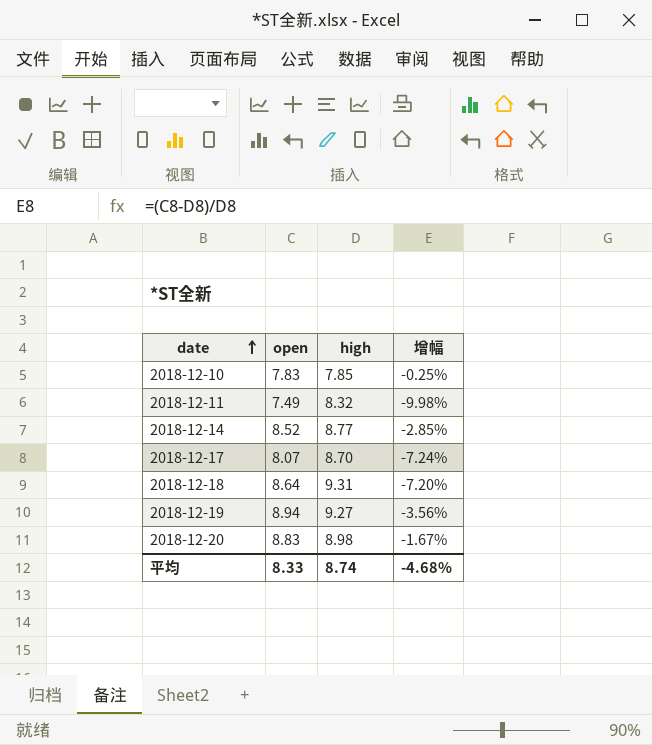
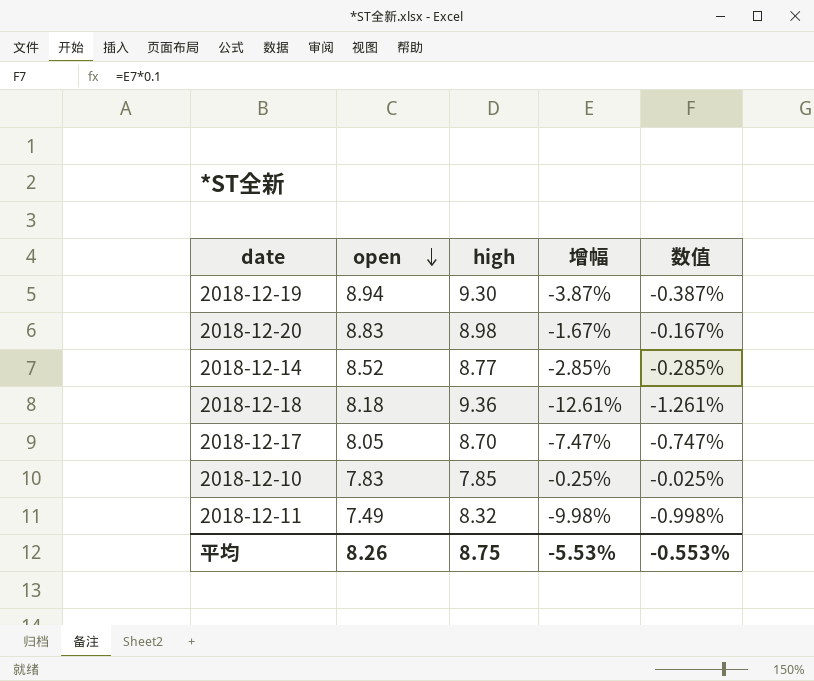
row order: date ascending -> open descending
column 数值 | formula: none -> [增幅] * 0.1
2018-12-19 | high: 9.27 -> 9.30
2018-12-19 | 增幅: -3.56% -> -3.87%
2018-12-18 | open: 8.64 -> 8.18
2018-12-18 | high: 9.31 -> 9.36
2018-12-18 | 增幅: -7.20% -> -12.61%
2018-12-17 | open: 8.07 -> 8.05
2018-12-17 | 增幅: -7.24% -> -7.47%
平均 | open: 8.33 -> 8.26
平均 | high: 8.74 -> 8.75
平均 | 增幅: -4.68% -> -5.53%

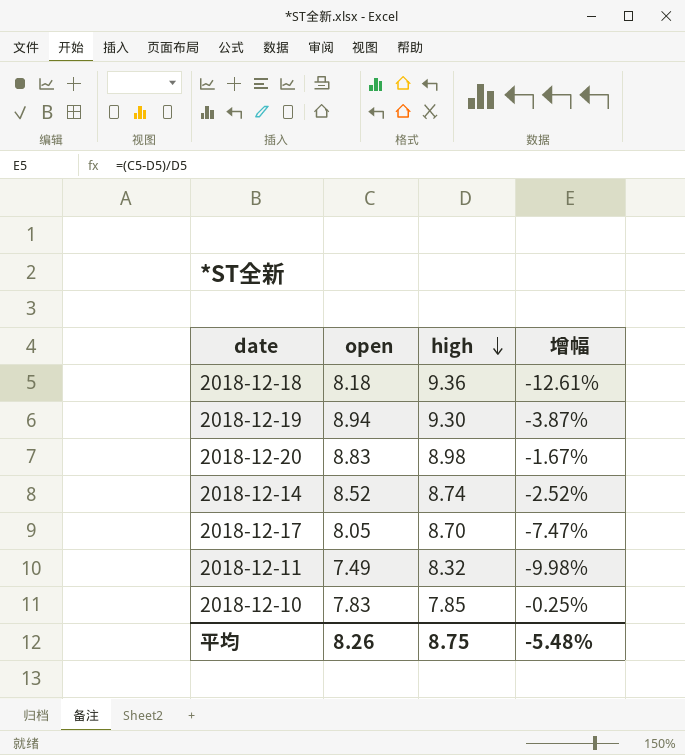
row order: open descending -> high descending
column 数值 | formula: [增幅] * 0.1 -> none
2018-12-14 | high: 8.77 -> 8.74
2018-12-14 | 增幅: -2.85% -> -2.52%
平均 | 增幅: -5.53% -> -5.48%

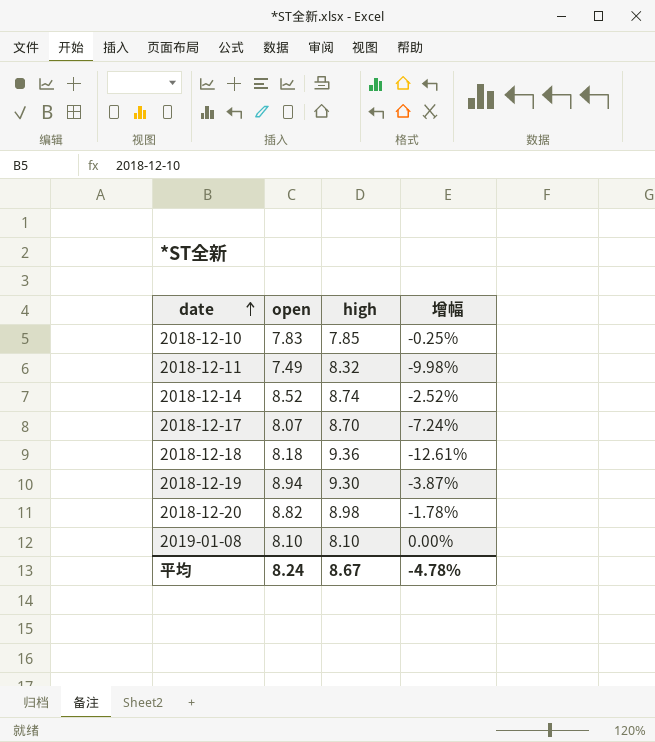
row order: high descending -> date ascending
2018-12-17 | open: 8.05 -> 8.07
2018-12-17 | 增幅: -7.47% -> -7.24%
2018-12-20 | open: 8.83 -> 8.82
2018-12-20 | 增幅: -1.67% -> -1.78%
row 2019-01-08: none -> 8.10 | 8.10 | 0.00%
平均 | open: 8.26 -> 8.24
平均 | high: 8.75 -> 8.67
平均 | 增幅: -5.48% -> -4.78%

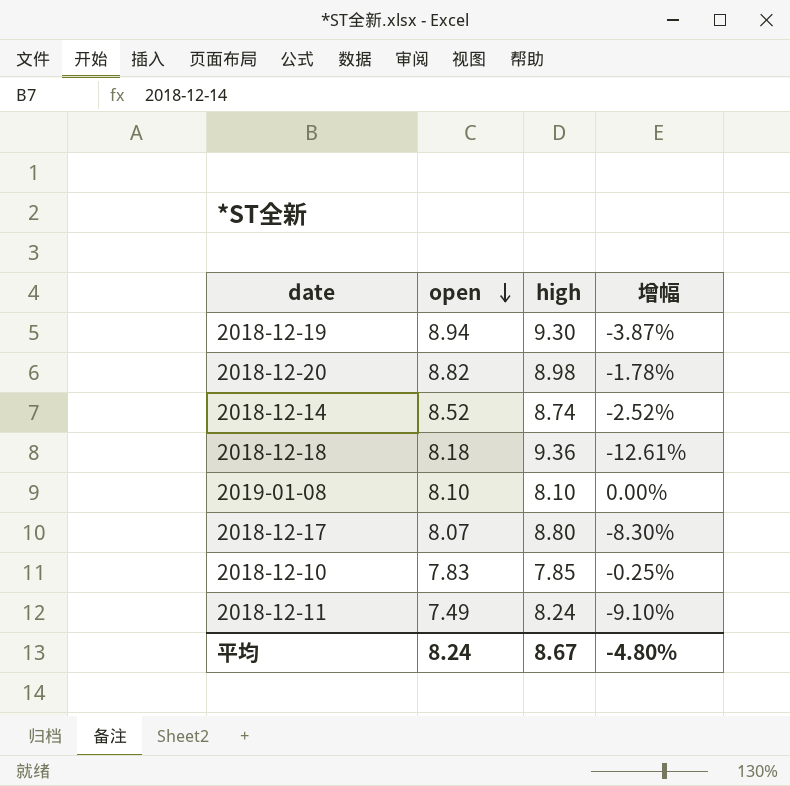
row order: date ascending -> open descending
2018-12-17 | high: 8.70 -> 8.80
2018-12-17 | 增幅: -7.24% -> -8.30%
2018-12-11 | high: 8.32 -> 8.24
2018-12-11 | 增幅: -9.98% -> -9.10%
平均 | 增幅: -4.78% -> -4.80%

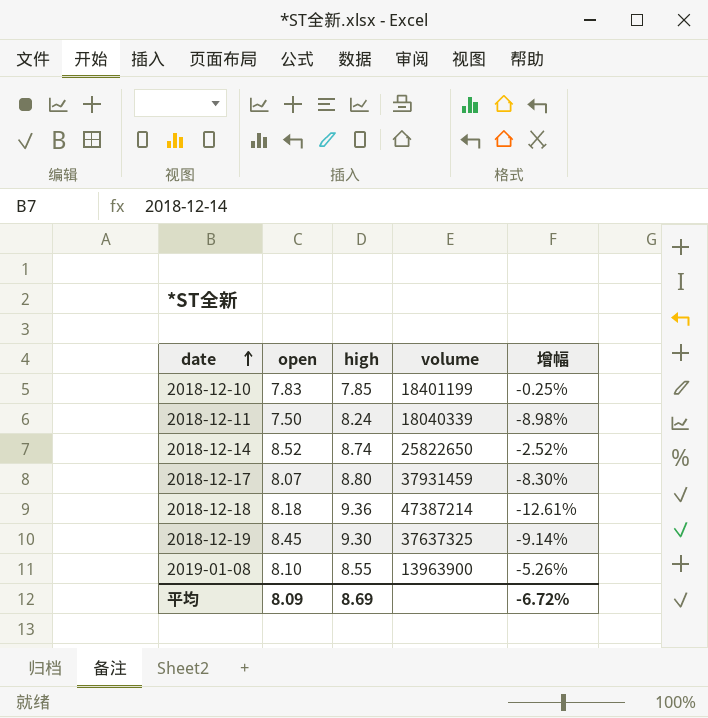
row order: open descending -> date ascending
column volume | position: none -> 4
row 2018-12-20: 8.82 | 8.98 | -1.78% -> none
2018-12-11 | open: 7.49 -> 7.50
2018-12-11 | 增幅: -9.10% -> -8.98%
2018-12-19 | open: 8.94 -> 8.45
2018-12-19 | 增幅: -3.87% -> -9.14%
2019-01-08 | high: 8.10 -> 8.55
2019-01-08 | 增幅: 0.00% -> -5.26%
平均 | open: 8.24 -> 8.09
平均 | high: 8.67 -> 8.69
平均 | 增幅: -4.80% -> -6.72%

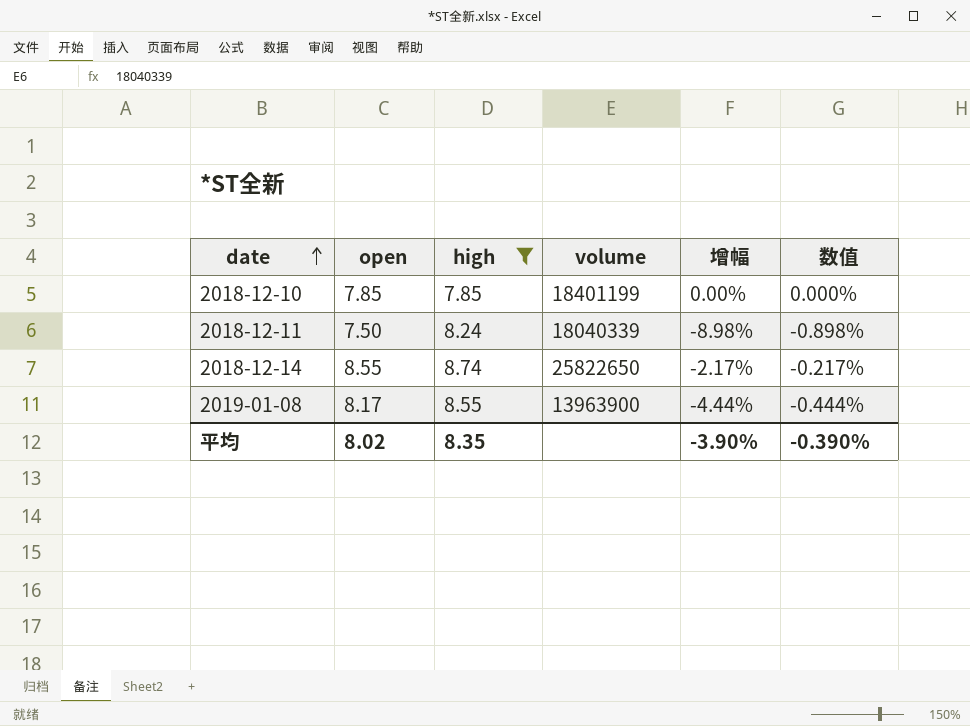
filter: none -> high <= 8.74
column 数值 | formula: none -> [增幅] * 0.1
2018-12-10 | open: 7.83 -> 7.85
2018-12-10 | 增幅: -0.25% -> 0.00%
2018-12-14 | open: 8.52 -> 8.55
2018-12-14 | 增幅: -2.52% -> -2.17%
2019-01-08 | open: 8.10 -> 8.17
2019-01-08 | 增幅: -5.26% -> -4.44%
平均 | open: 8.09 -> 8.02
平均 | high: 8.69 -> 8.35
平均 | 增幅: -6.72% -> -3.90%

